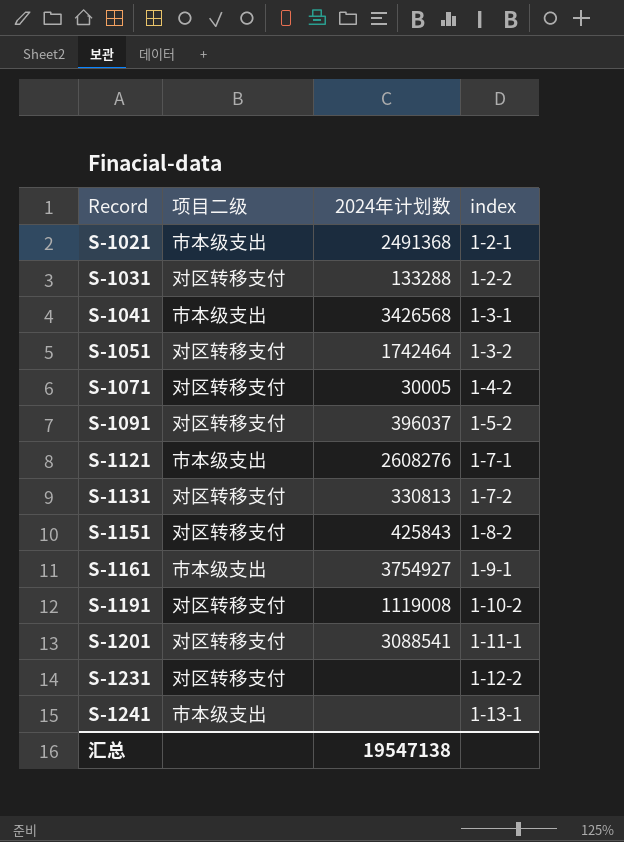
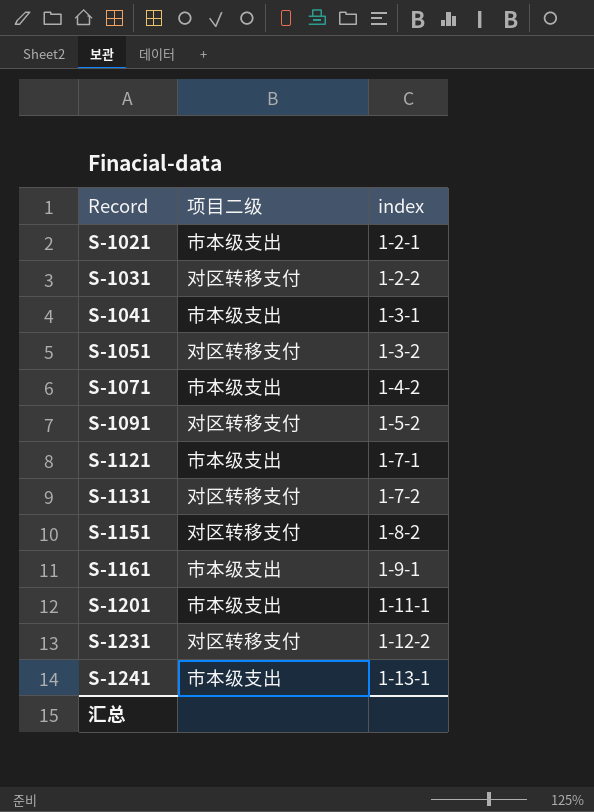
column 2024年计划数 | position: 3 -> none
row S-1191: 对区转移支付 | 1119008 | 1-10-2 -> none
S-1071 | 项目二级: 对区转移支付 -> 市本级支出
S-1201 | 项目二级: 对区转移支付 -> 市本级支出

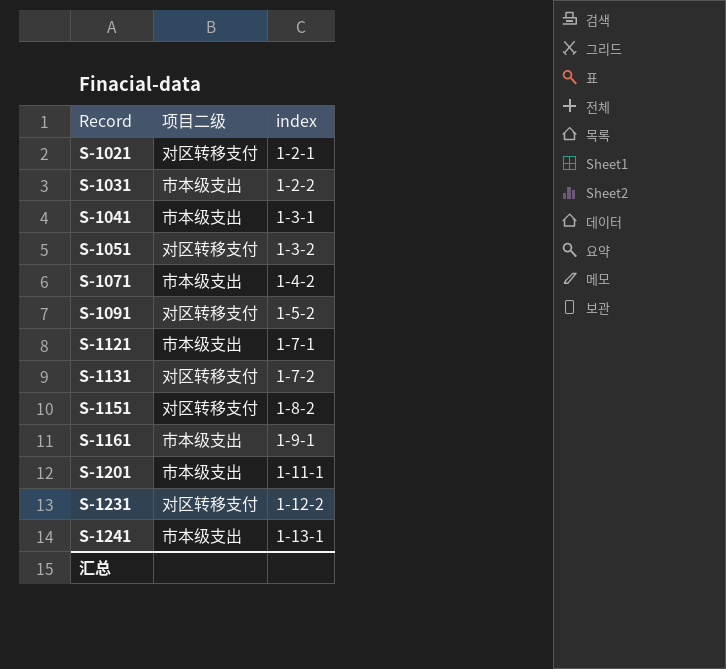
S-1021 | 项目二级: 市本级支出 -> 对区转移支付
S-1031 | 项目二级: 对区转移支付 -> 市本级支出

